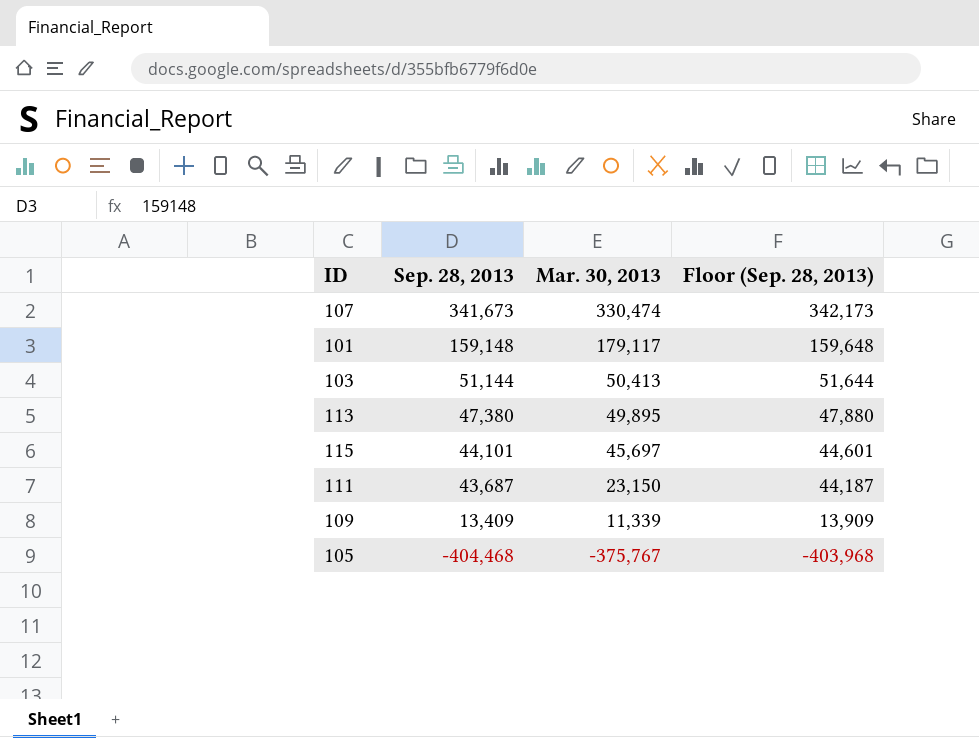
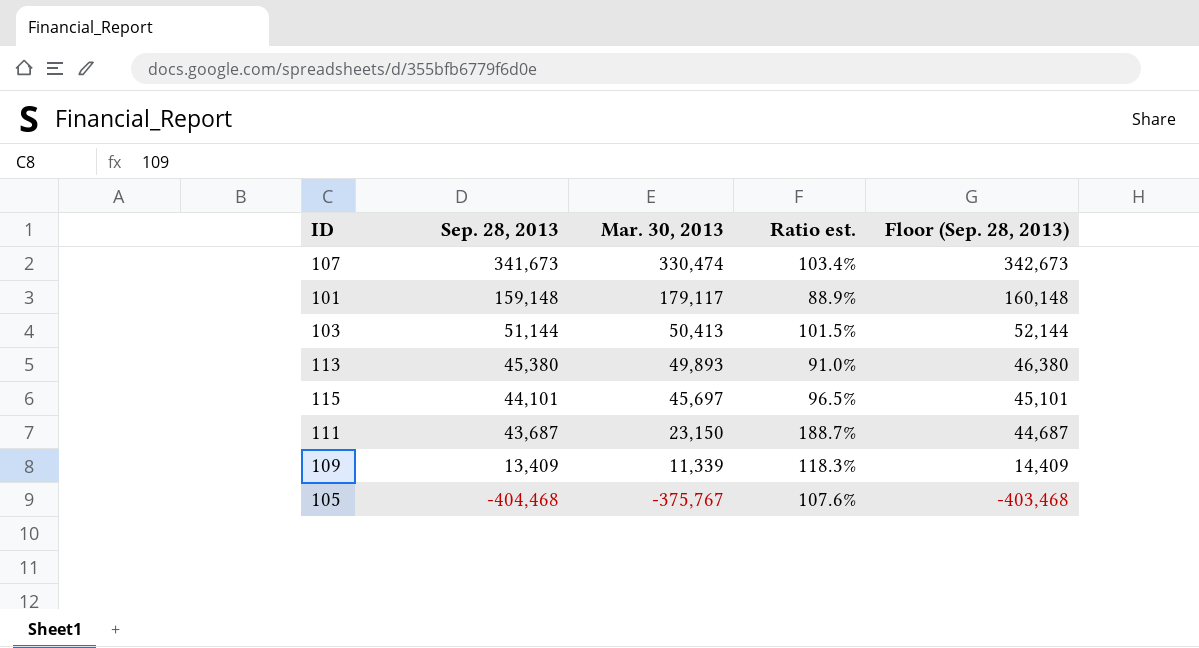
column Ratio est. | formula: none -> [Sep. 28, 2013] / [Mar. 30, 2013]
column Floor (Sep. 28, 2013) | formula: [Sep. 28, 2013] + 500 -> [Sep. 28, 2013] + 1000
113 | Sep. 28, 2013: 47,380 -> 45,380
113 | Mar. 30, 2013: 49,895 -> 49,893

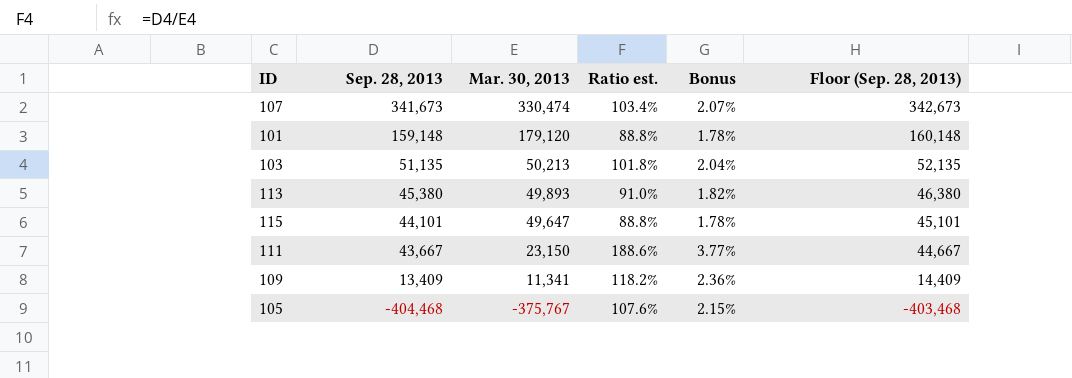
column Bonus | formula: none -> [Ratio est.] * 0.02
101 | Mar. 30, 2013: 179,117 -> 179,120
101 | Ratio est.: 88.9% -> 88.8%
103 | Sep. 28, 2013: 51,144 -> 51,135
103 | Mar. 30, 2013: 50,413 -> 50,213
103 | Ratio est.: 101.5% -> 101.8%
103 | Floor (Sep. 28, 2013): 52,144 -> 52,135
115 | Mar. 30, 2013: 45,697 -> 49,647
115 | Ratio est.: 96.5% -> 88.8%
111 | Sep. 28, 2013: 43,687 -> 43,667
111 | Ratio est.: 188.7% -> 188.6%
111 | Floor (Sep. 28, 2013): 44,687 -> 44,667
109 | Mar. 30, 2013: 11,339 -> 11,341
109 | Ratio est.: 118.3% -> 118.2%

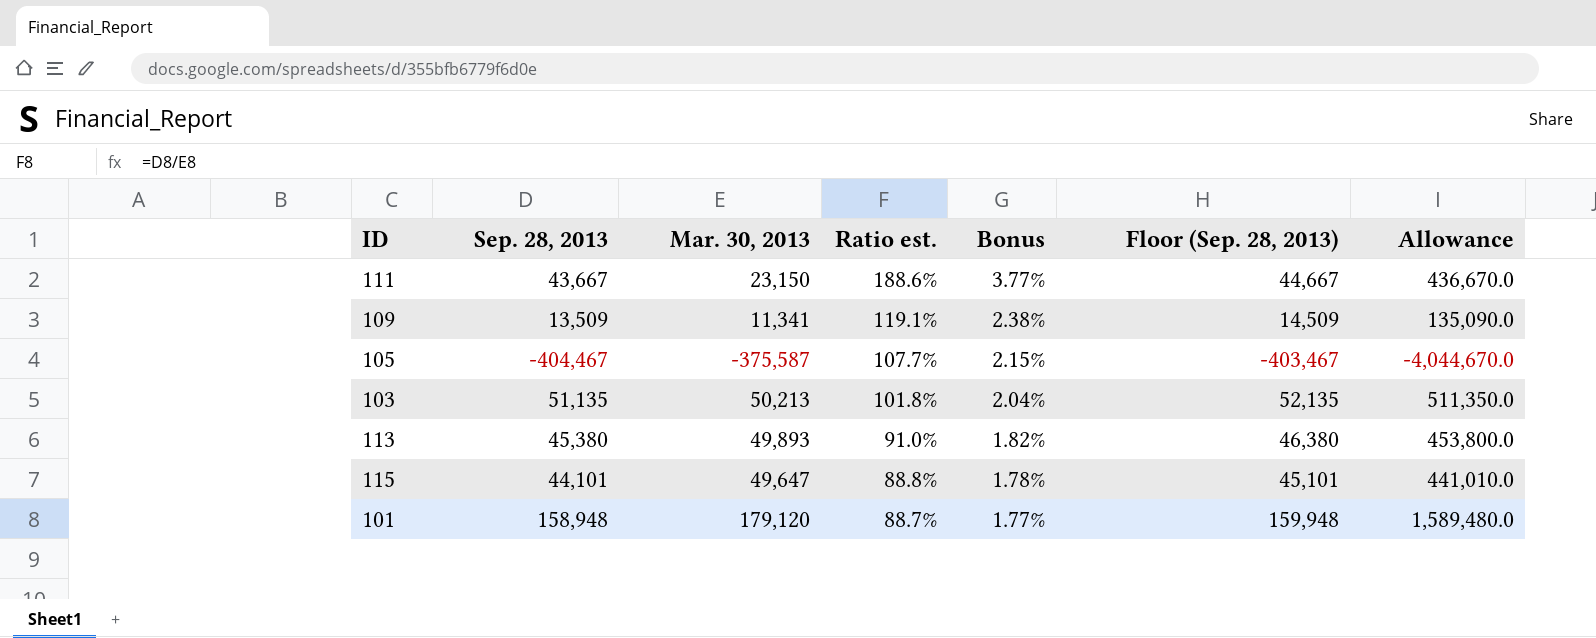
row order: Sep. 28, 2013 descending -> Ratio est. descending
column Allowance | formula: none -> [Sep. 28, 2013] * 10
row 107: 341,673 | 330,474 | 103.4% | 2.07% | 342,673 -> none
109 | Sep. 28, 2013: 13,409 -> 13,509
109 | Ratio est.: 118.2% -> 119.1%
109 | Bonus: 2.36% -> 2.38%
109 | Floor (Sep. 28, 2013): 14,409 -> 14,509
105 | Sep. 28, 2013: -404,468 -> -404,467
105 | Mar. 30, 2013: -375,767 -> -375,587
105 | Ratio est.: 107.6% -> 107.7%
105 | Floor (Sep. 28, 2013): -403,468 -> -403,467
101 | Sep. 28, 2013: 159,148 -> 158,948
101 | Ratio est.: 88.8% -> 88.7%
101 | Bonus: 1.78% -> 1.77%
101 | Floor (Sep. 28, 2013): 160,148 -> 159,948

